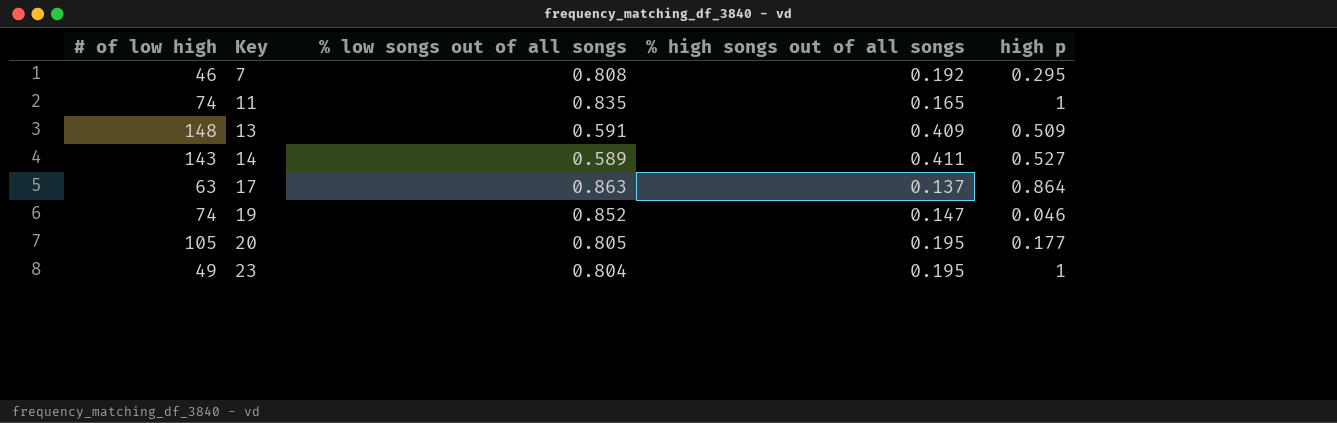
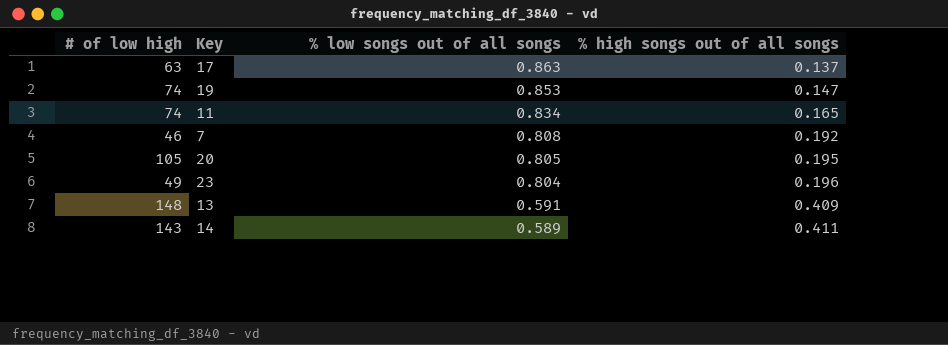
row order: Key ascending -> % low songs out of all songs descending
column high p | position: 5 -> none
19 | % low songs out of all songs: 0.852 -> 0.853
11 | % low songs out of all songs: 0.835 -> 0.834
23 | % high songs out of all songs: 0.195 -> 0.196

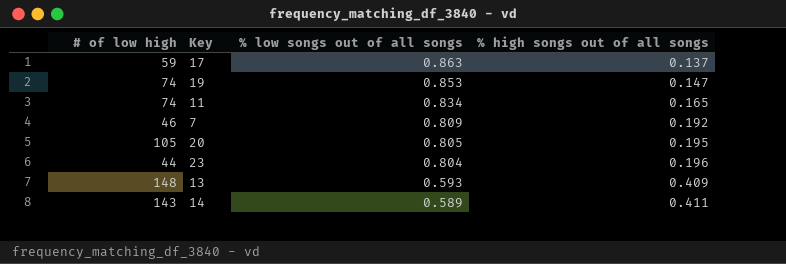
17 | # of low high: 63 -> 59
7 | % low songs out of all songs: 0.808 -> 0.809
23 | # of low high: 49 -> 44
13 | % low songs out of all songs: 0.591 -> 0.593

